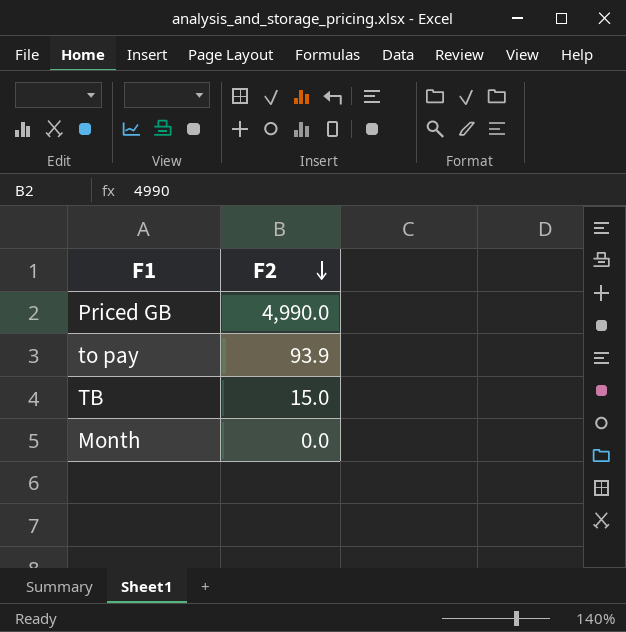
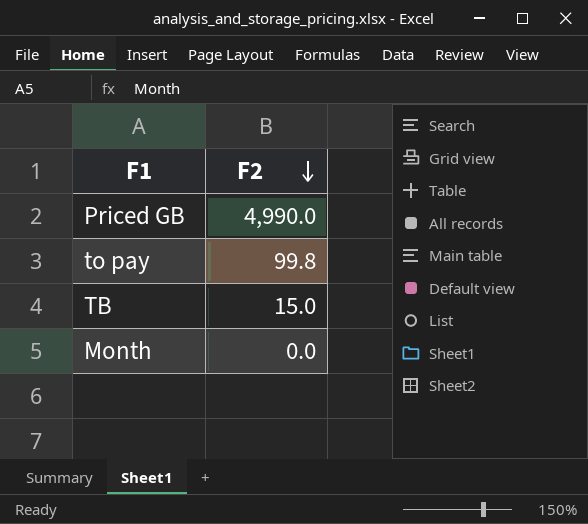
to pay | F2: 93.9 -> 99.8

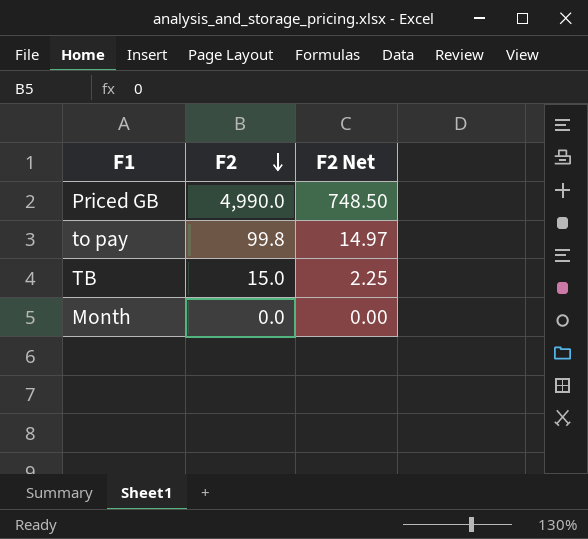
column F2 Net | formula: none -> [F2] * 0.15

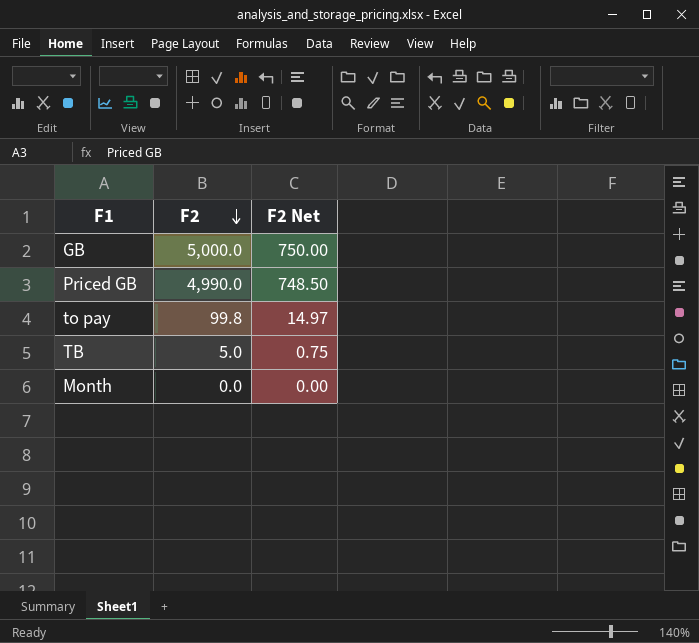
row GB: none -> 5,000.0 | 750.00
TB | F2: 15.0 -> 5.0
TB | F2 Net: 2.25 -> 0.75

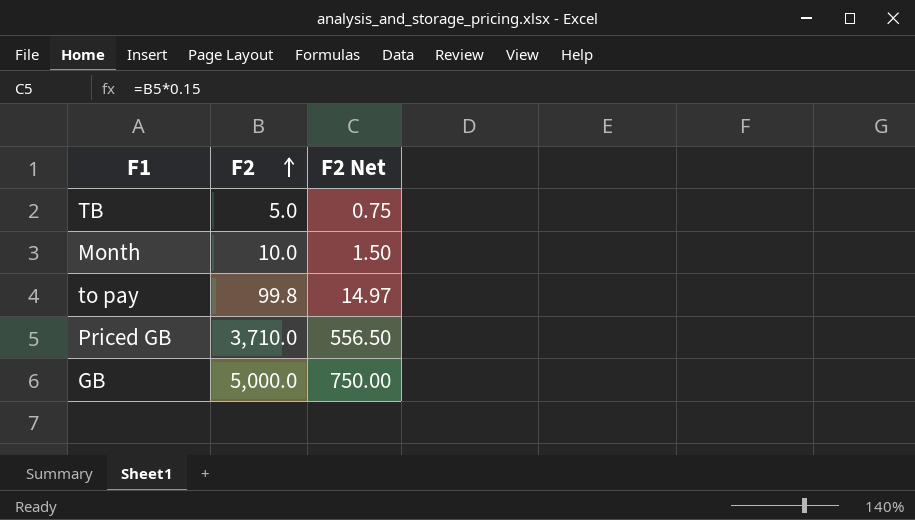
row order: F2 descending -> F2 ascending
Month | F2: 0.0 -> 10.0
Month | F2 Net: 0.00 -> 1.50
Priced GB | F2: 4,990.0 -> 3,710.0
Priced GB | F2 Net: 748.50 -> 556.50

